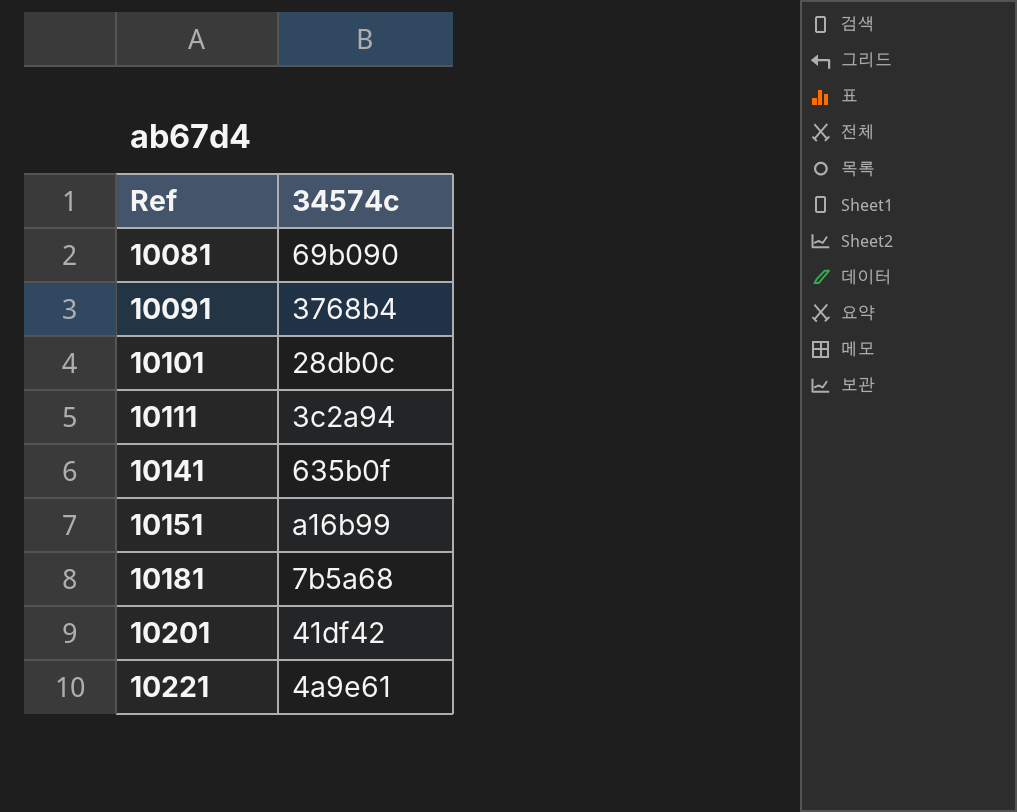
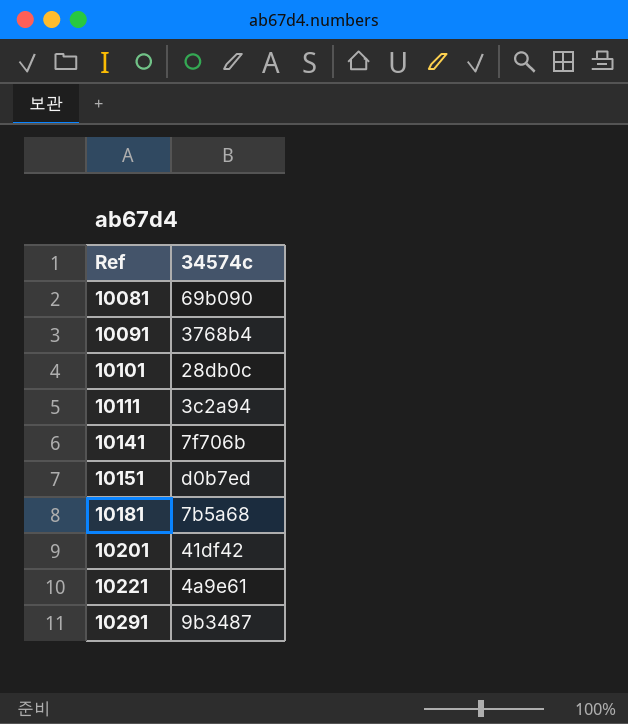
10141 | 34574c: 635b0f -> 7f706b
10151 | 34574c: a16b99 -> d0b7ed
row 10291: none -> 9b3487

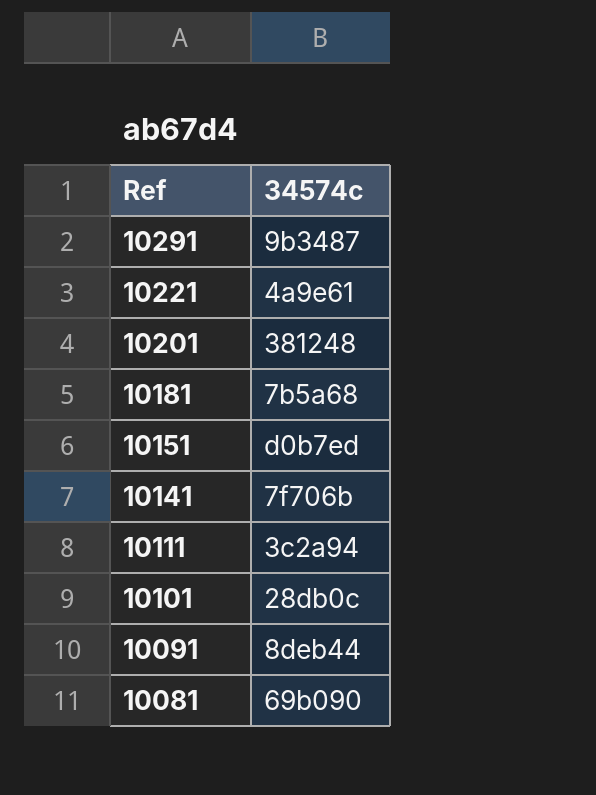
row order: Ref ascending -> Ref descending
10201 | 34574c: 41df42 -> 381248
10091 | 34574c: 3768b4 -> 8deb44

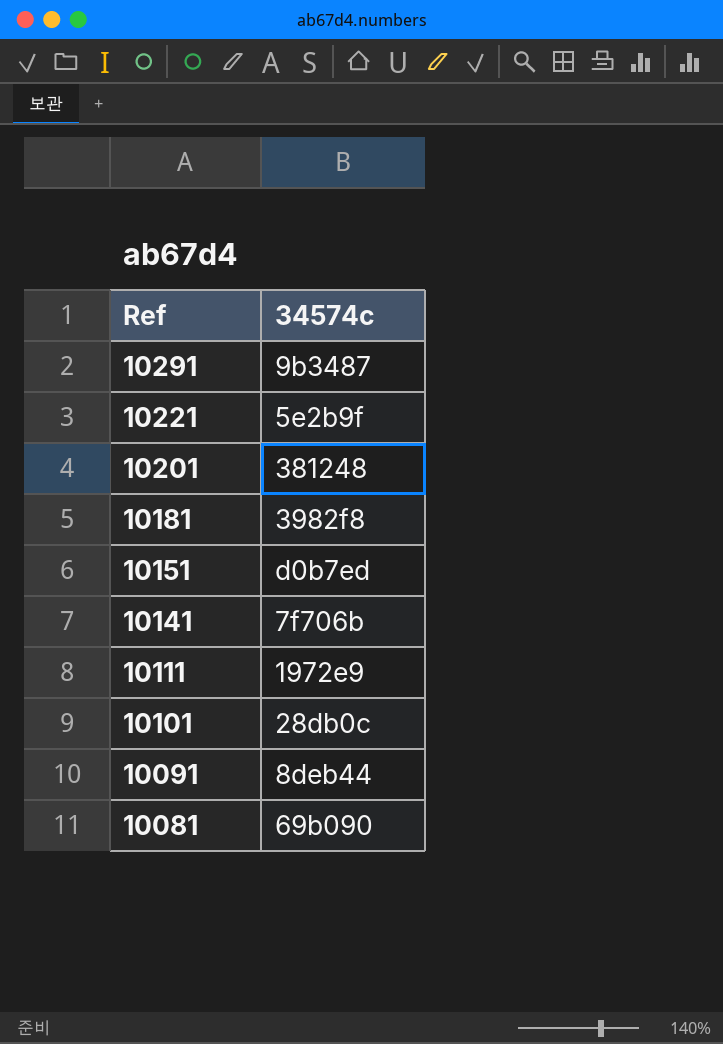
10221 | 34574c: 4a9e61 -> 5e2b9f
10181 | 34574c: 7b5a68 -> 3982f8
10111 | 34574c: 3c2a94 -> 1972e9

